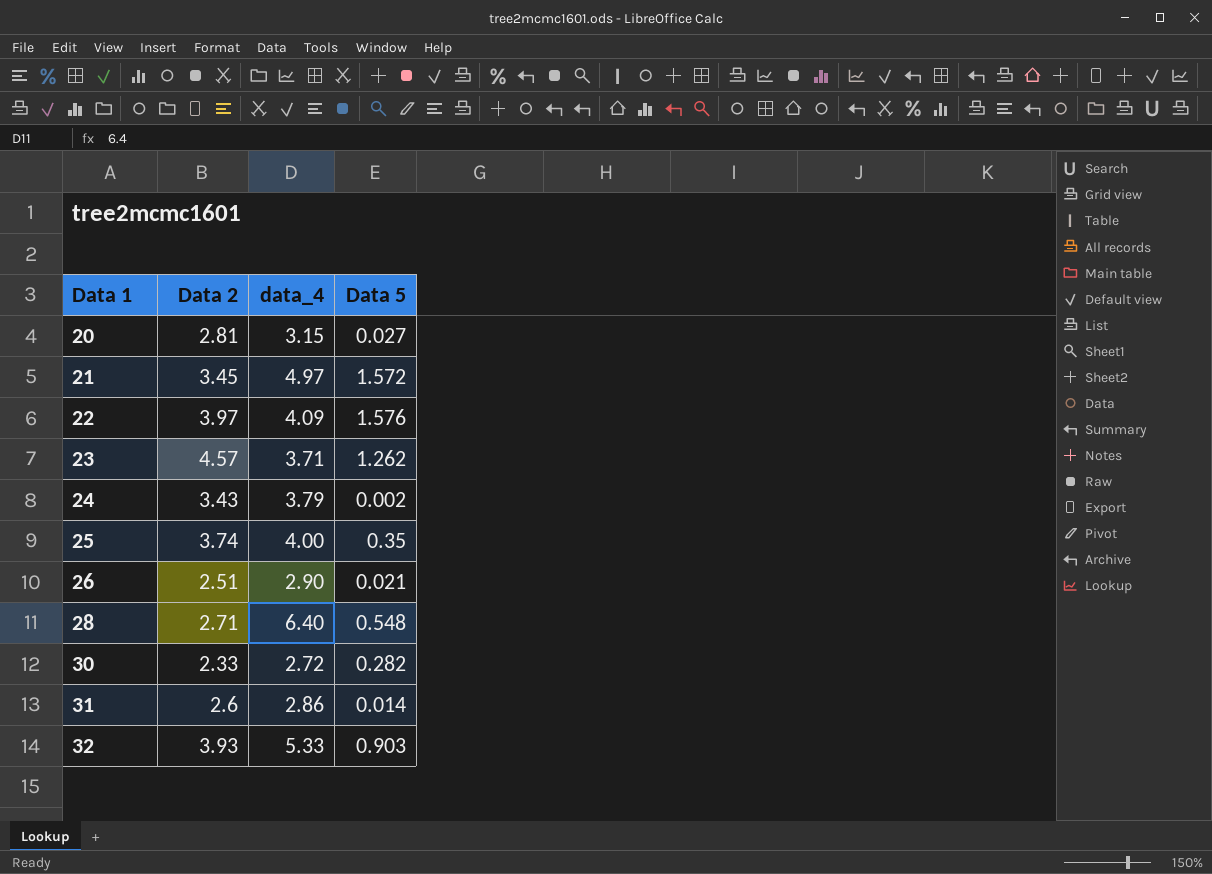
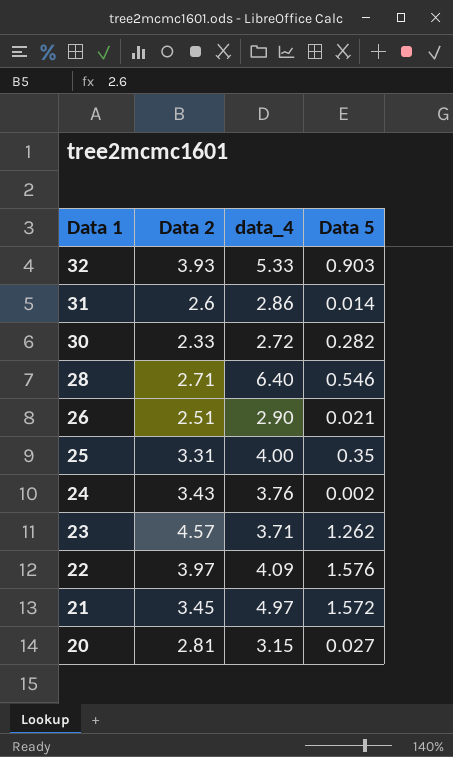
row order: Data 1 ascending -> Data 1 descending
28 | Data 5: 0.548 -> 0.546
25 | Data 2: 3.74 -> 3.31
24 | data_4: 3.79 -> 3.76

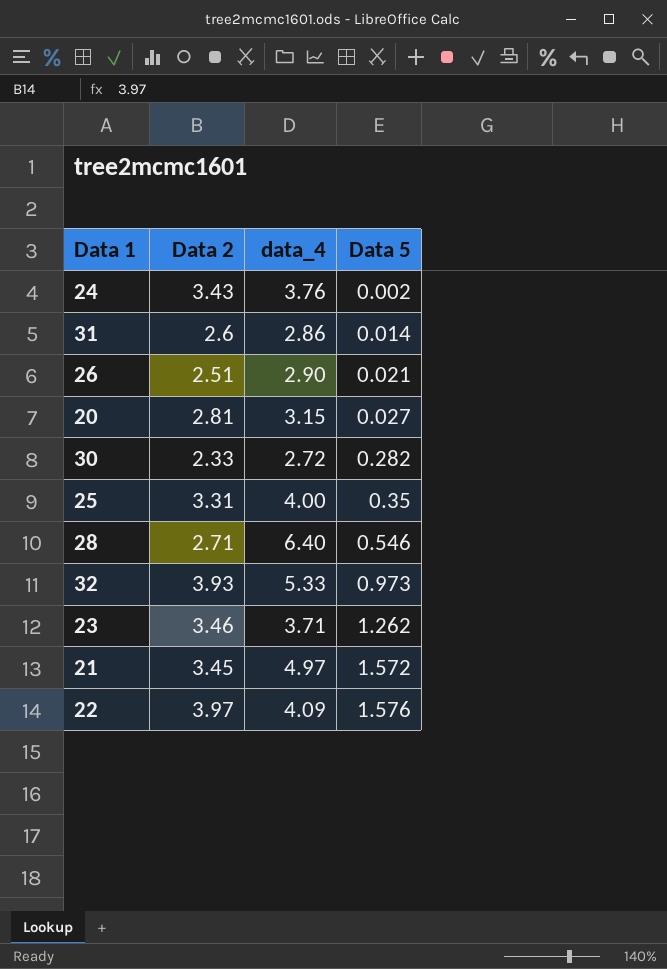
row order: Data 1 descending -> Data 5 ascending
32 | Data 5: 0.903 -> 0.973
23 | Data 2: 4.57 -> 3.46

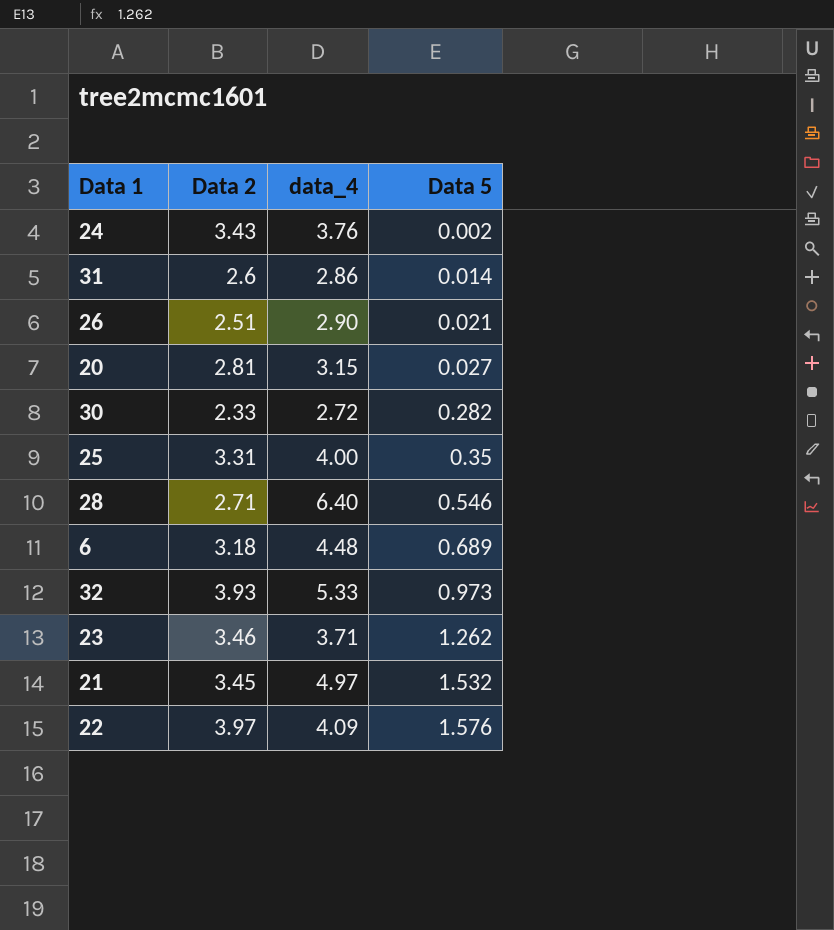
row 6: none -> 3.18 | 4.48 | 0.689
21 | Data 5: 1.572 -> 1.532

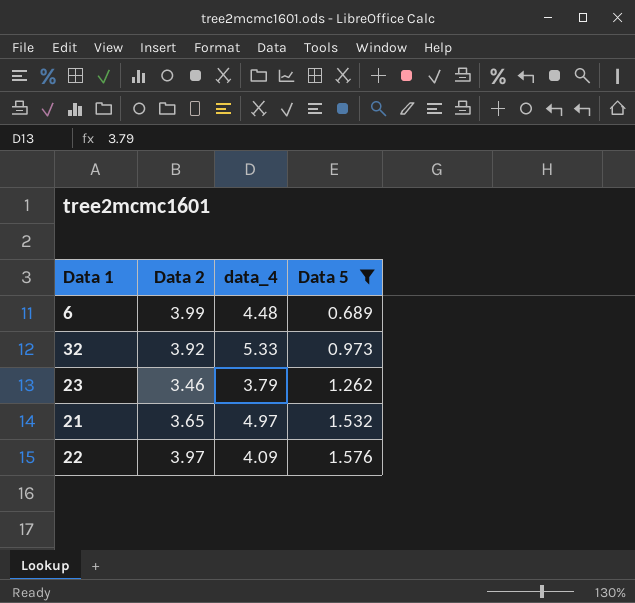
filter: none -> Data 5 >= 0.689
6 | Data 2: 3.18 -> 3.99
32 | Data 2: 3.93 -> 3.92
23 | data_4: 3.71 -> 3.79
21 | Data 2: 3.45 -> 3.65

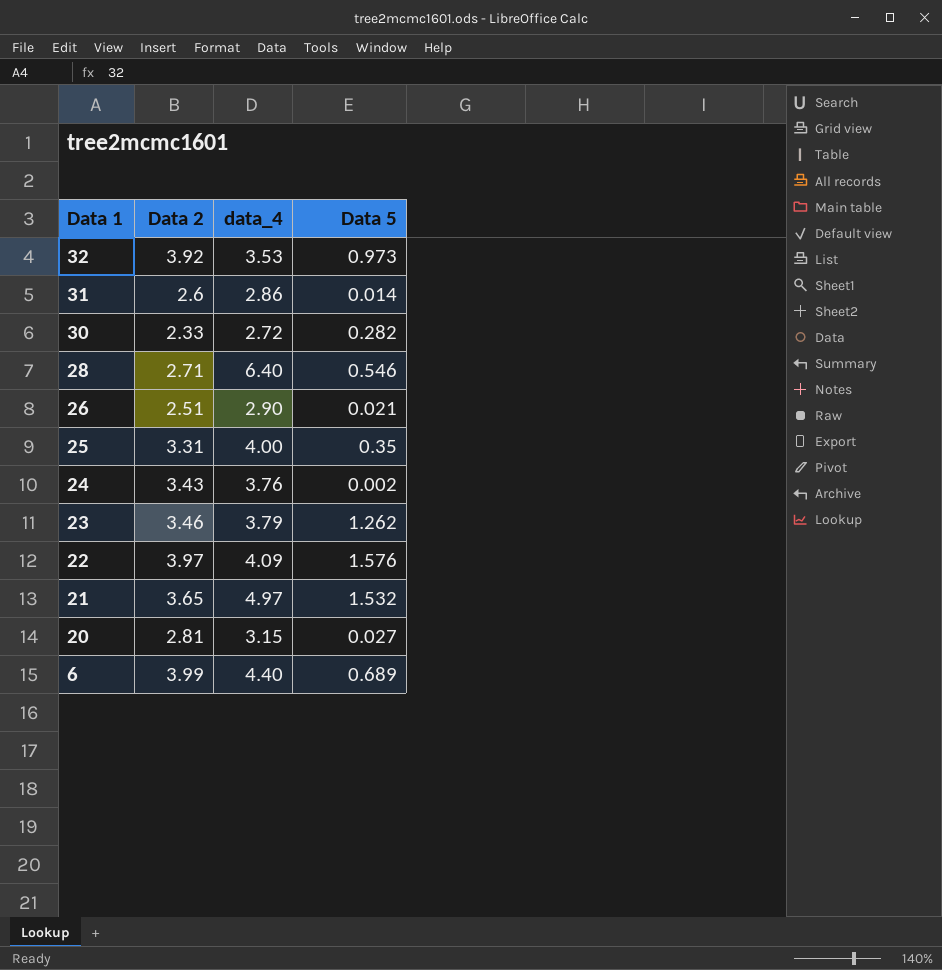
filter: Data 5 >= 0.689 -> none
row order: Data 5 ascending -> Data 1 descending
32 | data_4: 5.33 -> 3.53
6 | data_4: 4.48 -> 4.40

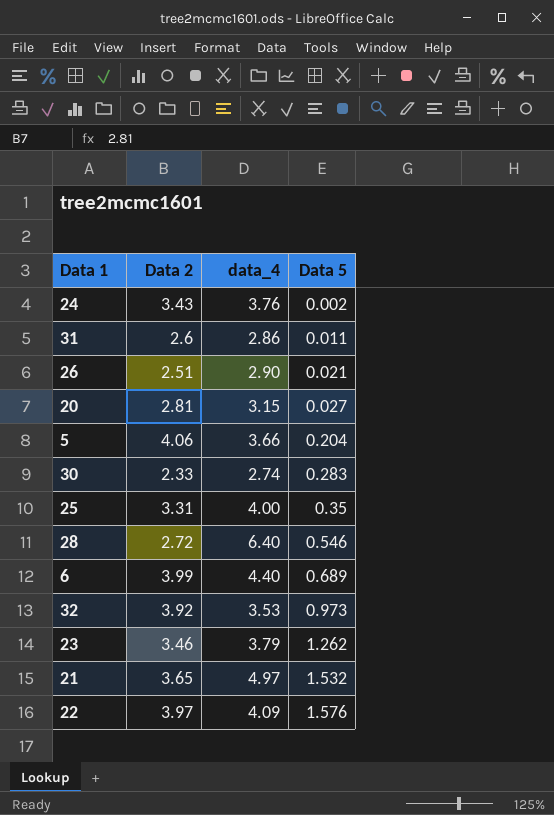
row order: Data 1 descending -> Data 5 ascending
31 | Data 5: 0.014 -> 0.011
row 5: none -> 4.06 | 3.66 | 0.204
30 | data_4: 2.72 -> 2.74
30 | Data 5: 0.282 -> 0.283
28 | Data 2: 2.71 -> 2.72

